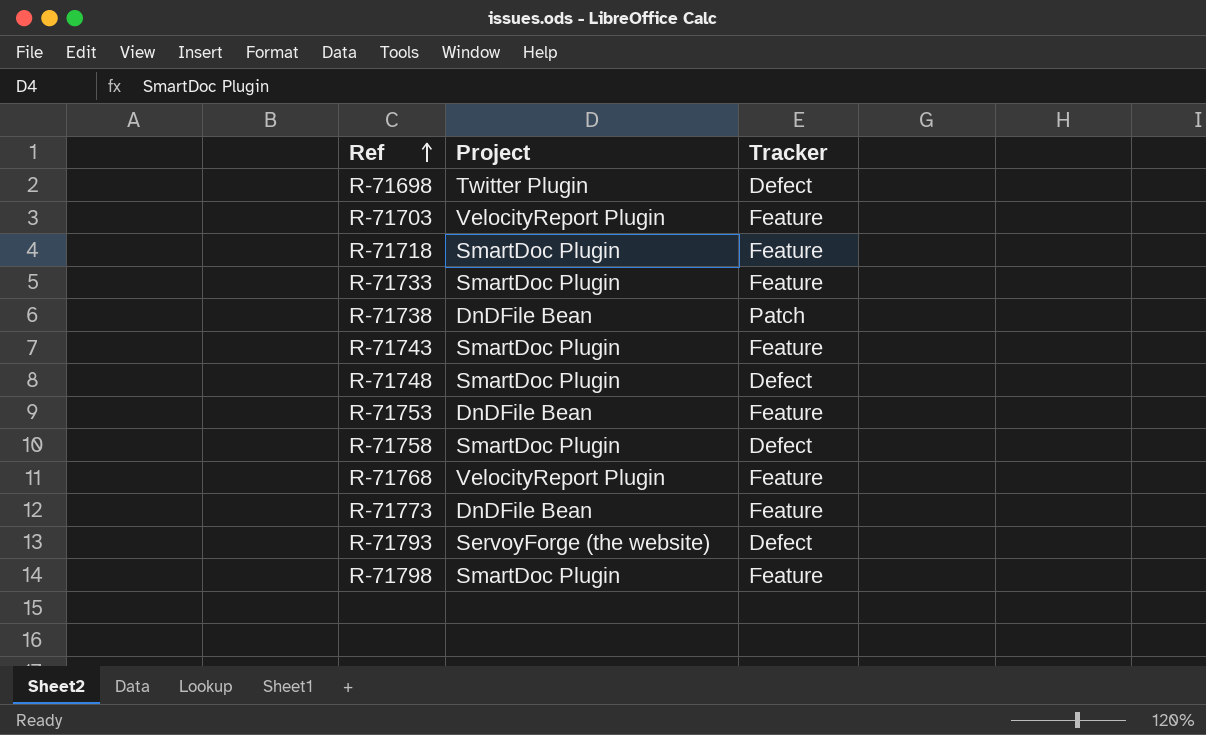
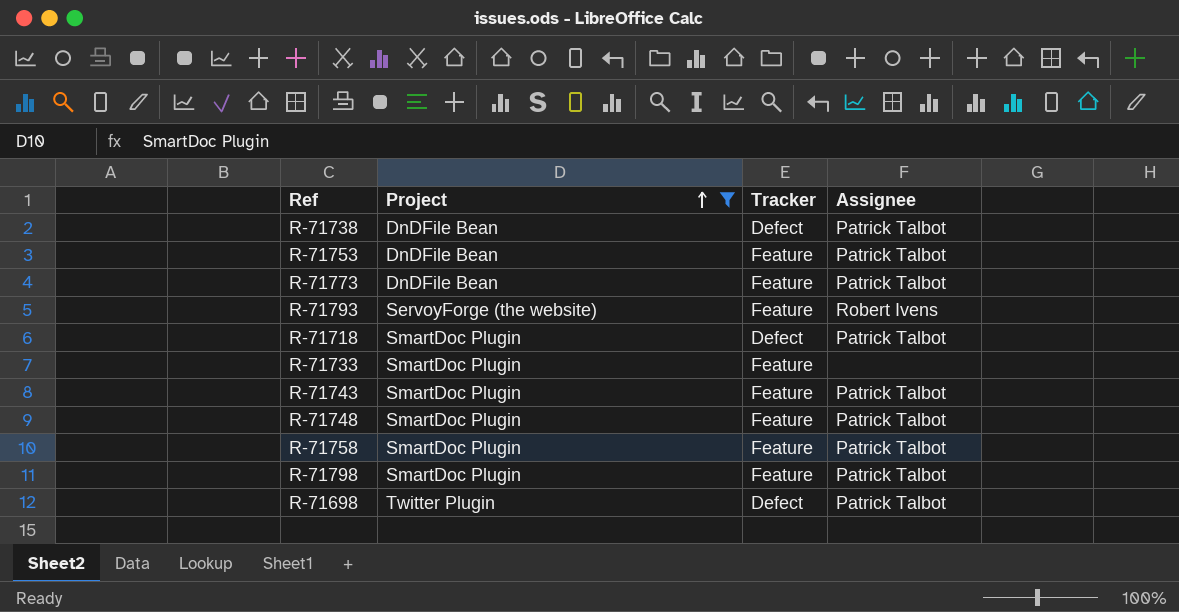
filter: none -> Project != VelocityReport Plugin
row order: Ref ascending -> Project ascending
column Assignee | position: none -> 4
R-71738 | Tracker: Patch -> Defect
R-71793 | Tracker: Defect -> Feature
R-71718 | Tracker: Feature -> Defect
R-71748 | Tracker: Defect -> Feature
R-71758 | Tracker: Defect -> Feature

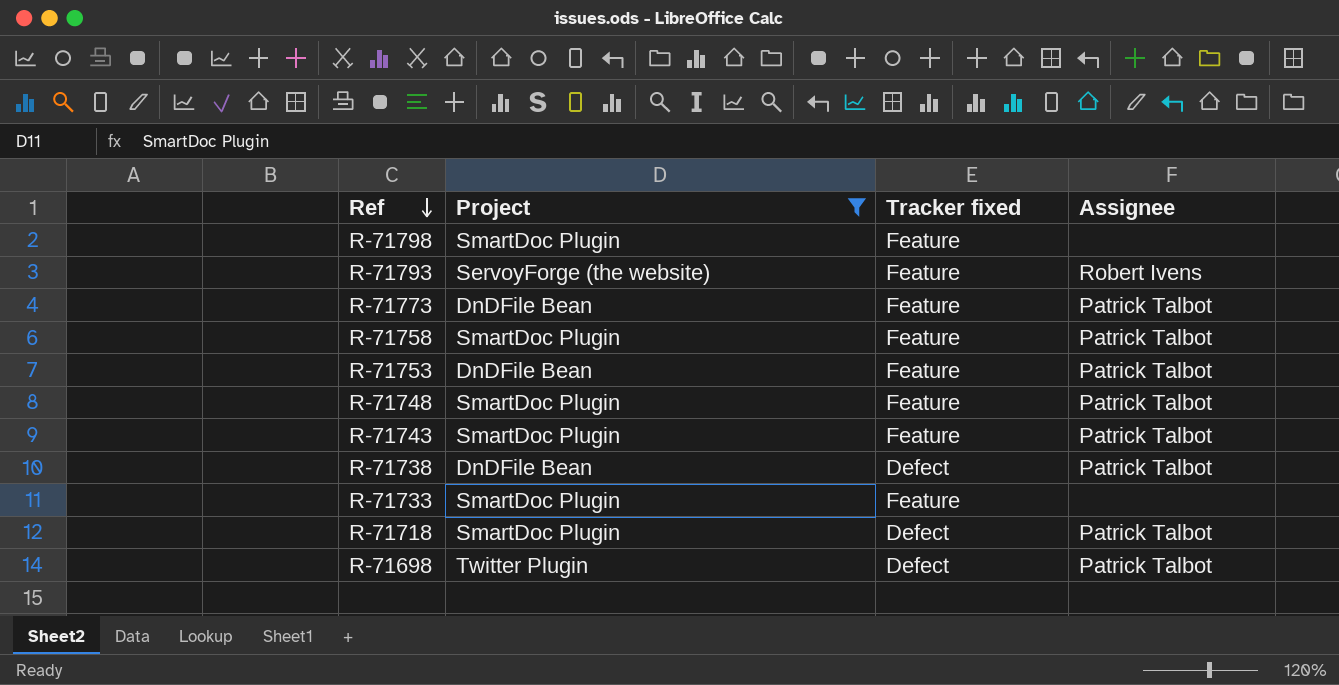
row order: Project ascending -> Ref descending
column name: Tracker -> Tracker fixed
R-71798 | Assignee: Patrick Talbot -> none

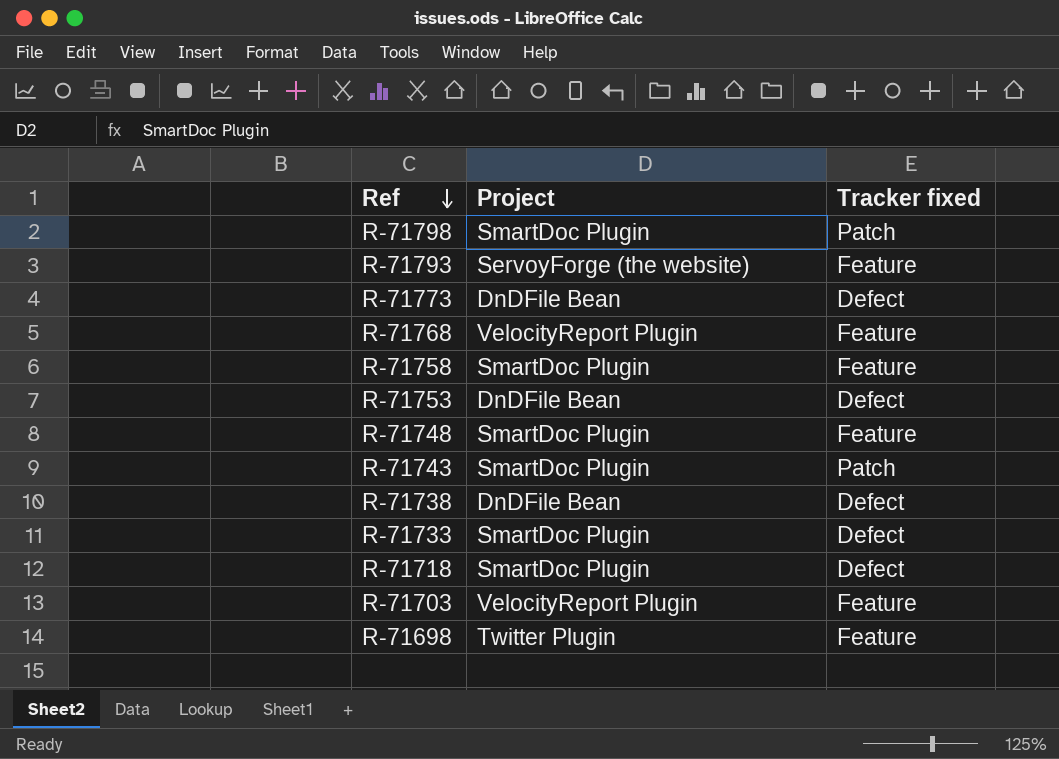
filter: Project != VelocityReport Plugin -> none
column Assignee | position: 4 -> none
R-71798 | Tracker fixed: Feature -> Patch
R-71773 | Tracker fixed: Feature -> Defect
R-71753 | Tracker fixed: Feature -> Defect
R-71743 | Tracker fixed: Feature -> Patch
R-71733 | Tracker fixed: Feature -> Defect
R-71698 | Tracker fixed: Defect -> Feature

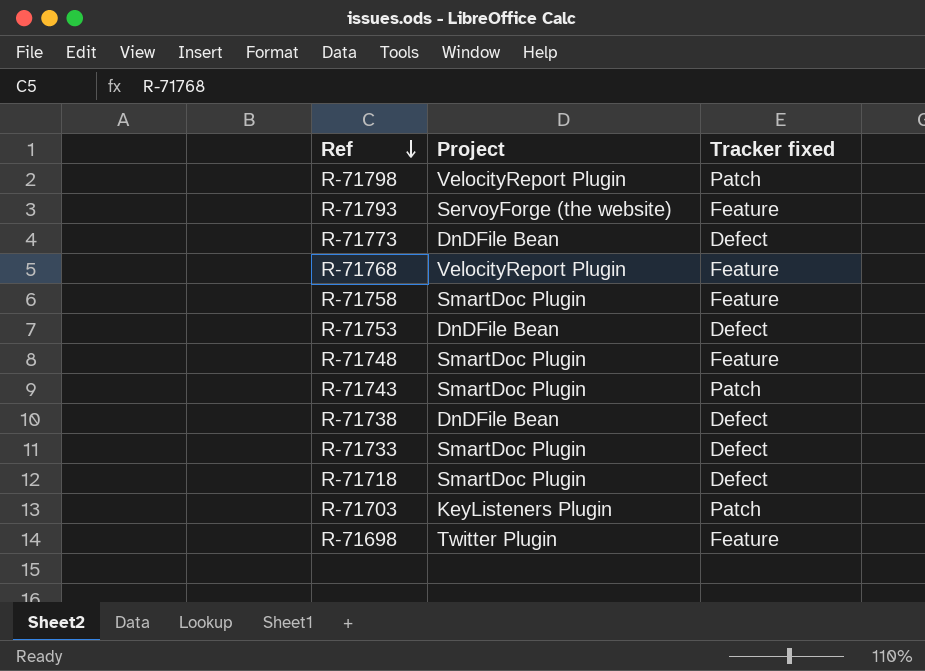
R-71798 | Project: SmartDoc Plugin -> VelocityReport Plugin
R-71703 | Project: VelocityReport Plugin -> KeyListeners Plugin
R-71703 | Tracker fixed: Feature -> Patch

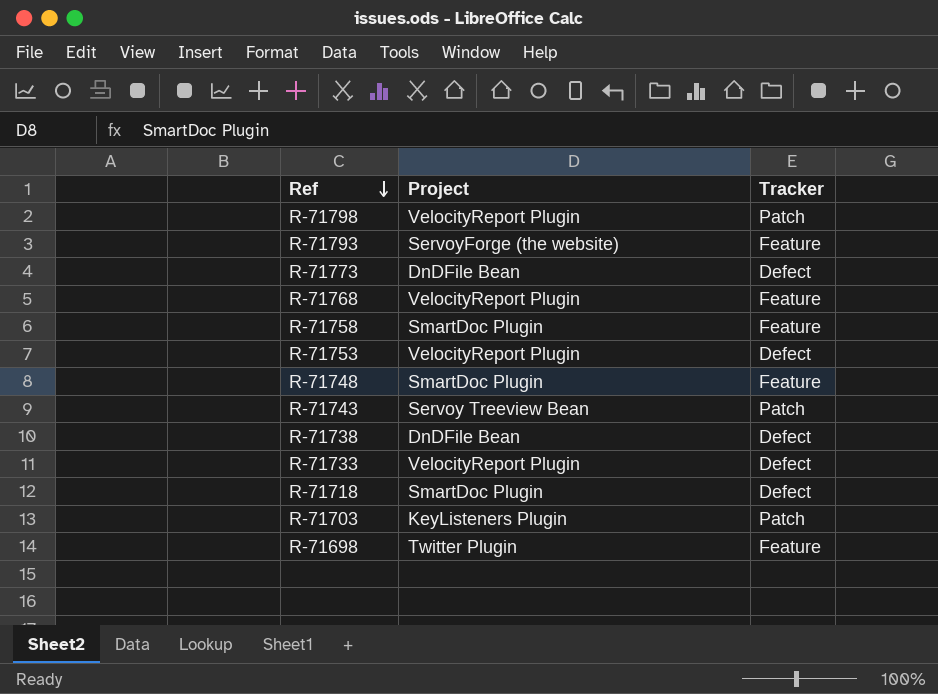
column name: Tracker fixed -> Tracker
R-71753 | Project: DnDFile Bean -> VelocityReport Plugin
R-71743 | Project: SmartDoc Plugin -> Servoy Treeview Bean
R-71733 | Project: SmartDoc Plugin -> VelocityReport Plugin

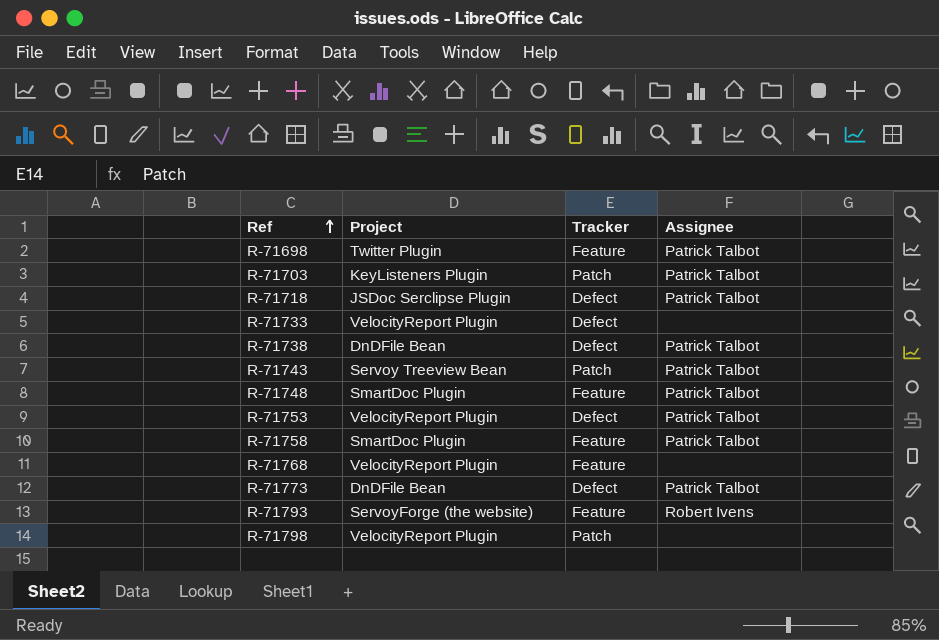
row order: Ref descending -> Ref ascending
column Assignee | position: none -> 4
R-71718 | Project: SmartDoc Plugin -> JSDoc Serclipse Plugin

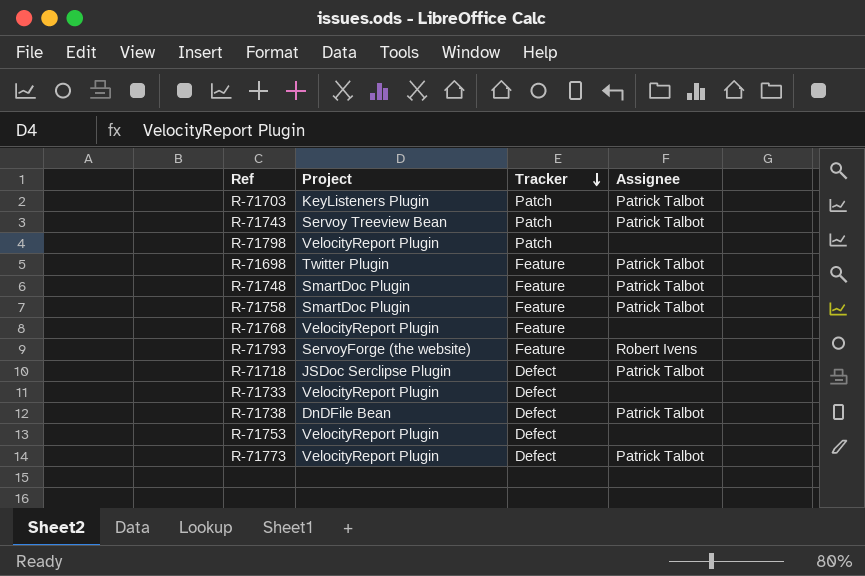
row order: Ref ascending -> Tracker descending
R-71753 | Assignee: Patrick Talbot -> none
R-71773 | Project: DnDFile Bean -> VelocityReport Plugin

